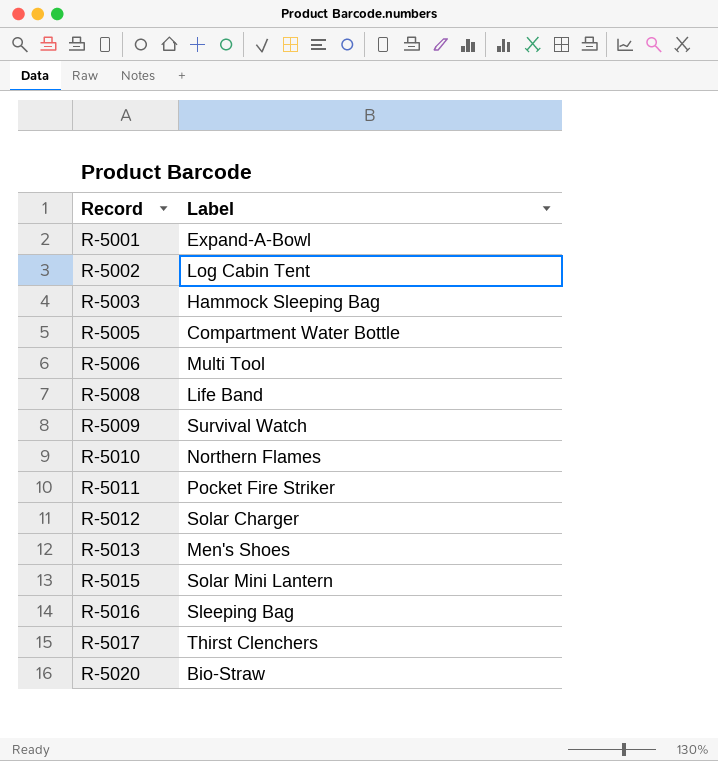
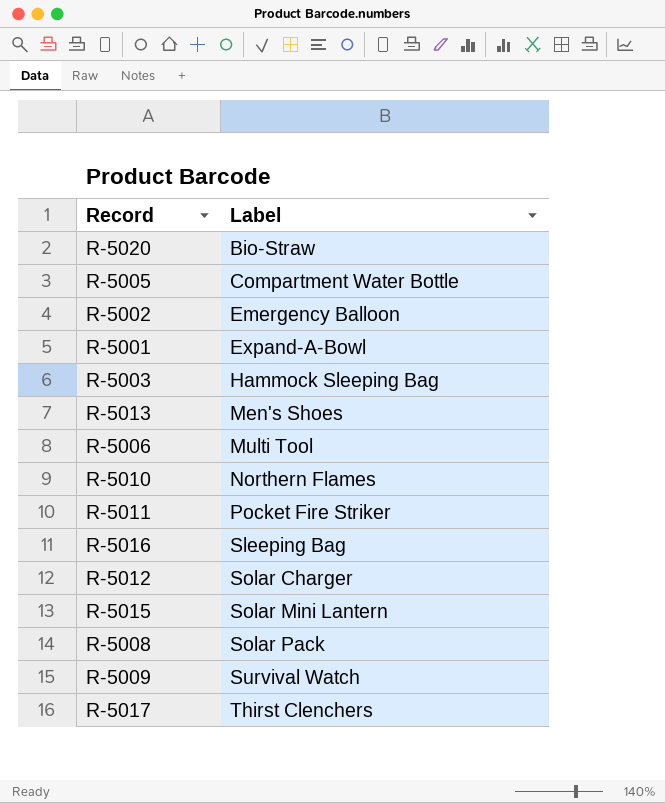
row order: Record ascending -> Label ascending
R-5002 | Label: Log Cabin Tent -> Emergency Balloon
R-5008 | Label: Life Band -> Solar Pack

